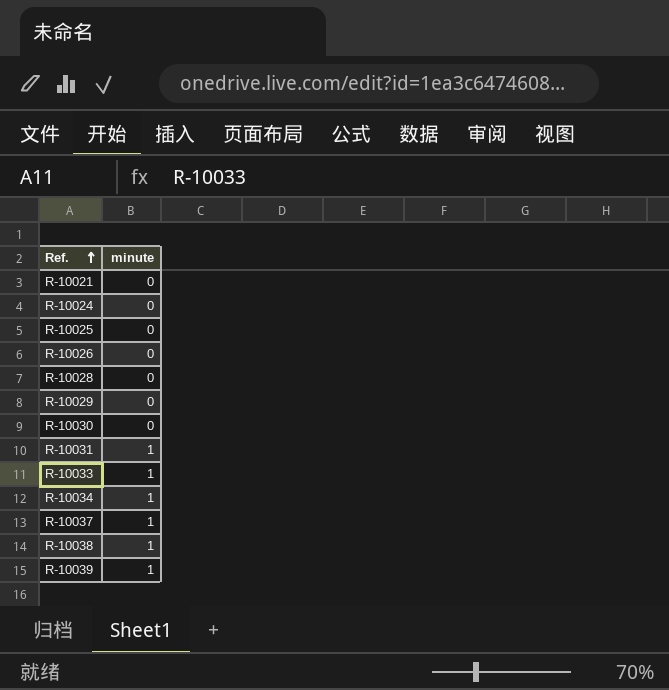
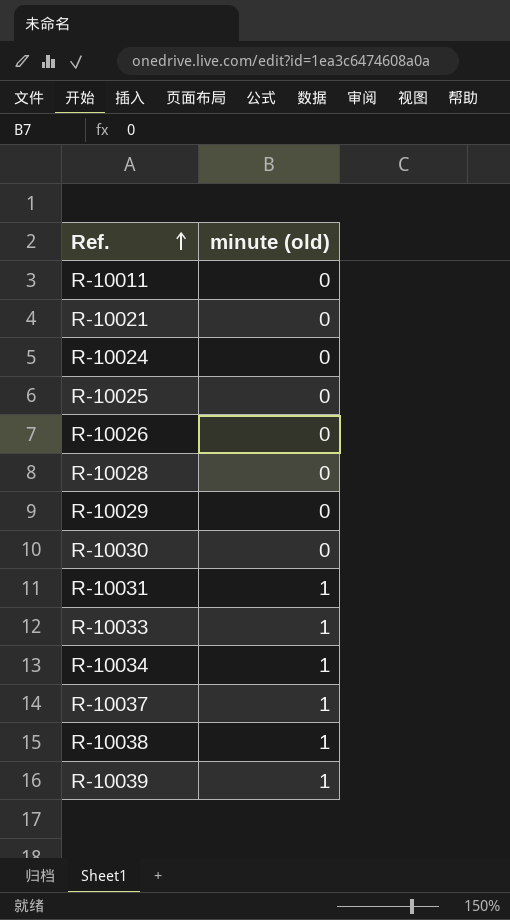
column name: minute -> minute (old)
row R-10011: none -> 0

